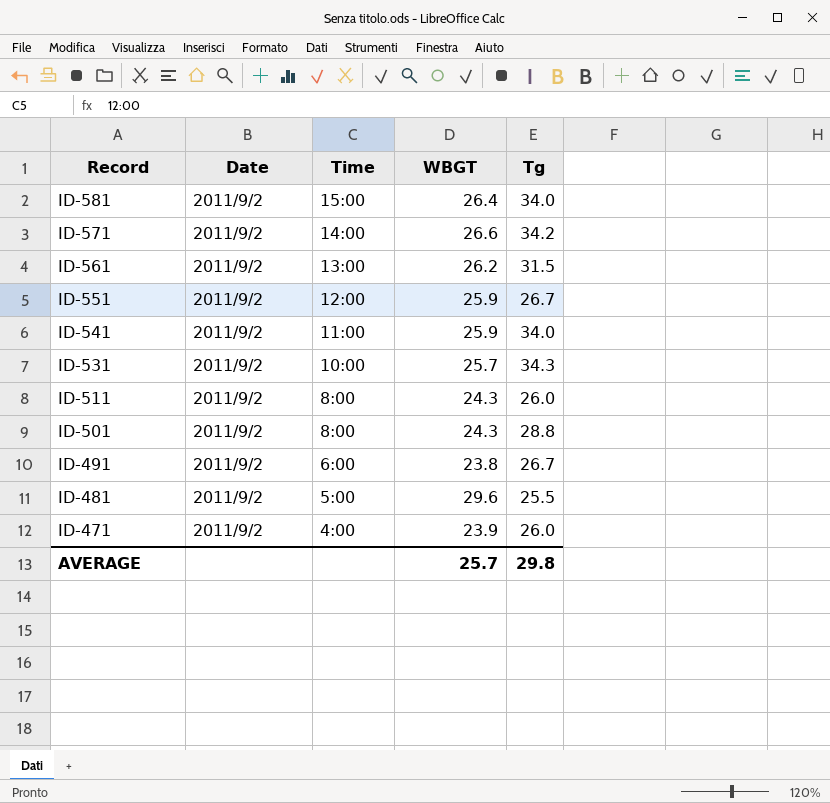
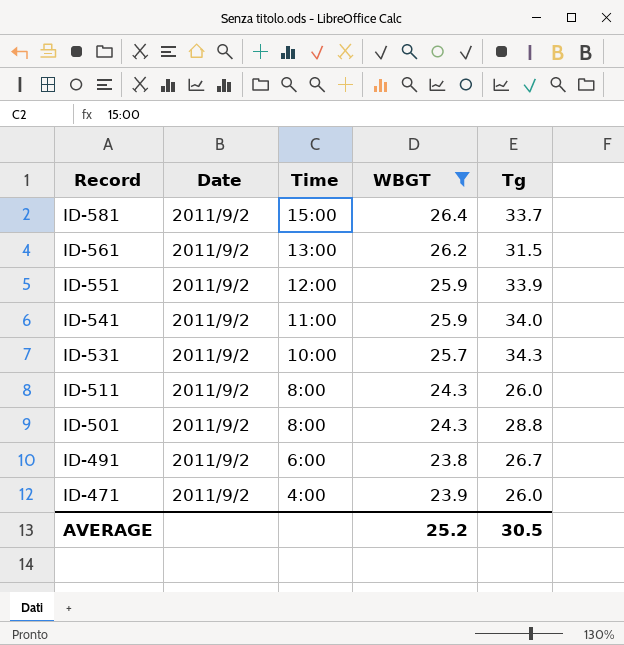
filter: none -> WBGT <= 26.4
ID-581 | Tg: 34.0 -> 33.7
ID-551 | Tg: 26.7 -> 33.9
AVERAGE | WBGT: 25.7 -> 25.2
AVERAGE | Tg: 29.8 -> 30.5

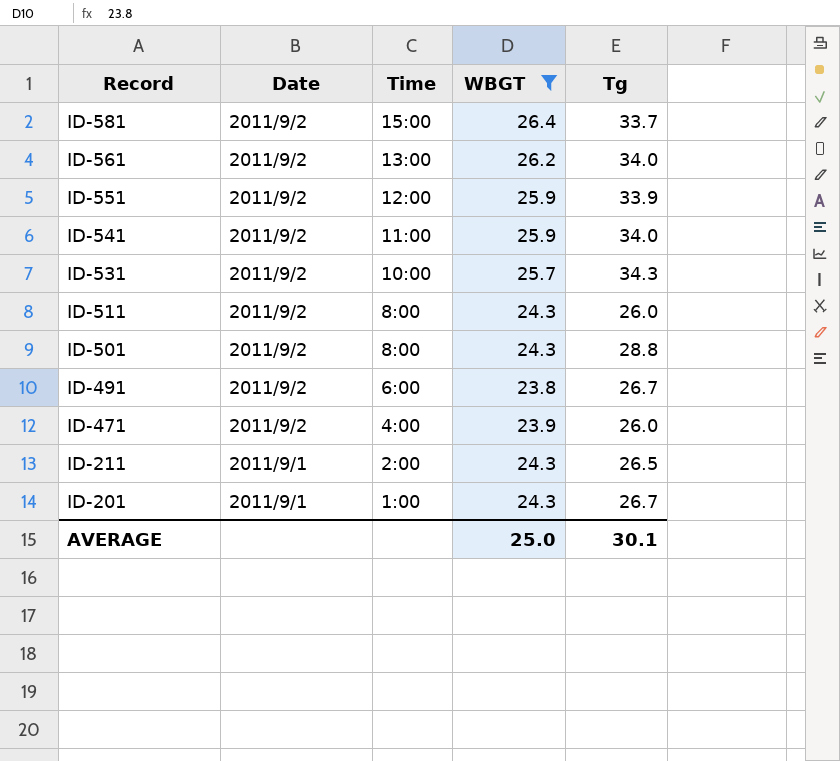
ID-561 | Tg: 31.5 -> 34.0
row ID-211: none -> 2011/9/1 | 2:00 | 24.3 | 26.5
row ID-201: none -> 2011/9/1 | 1:00 | 24.3 | 26.7
AVERAGE | WBGT: 25.2 -> 25.0
AVERAGE | Tg: 30.5 -> 30.1

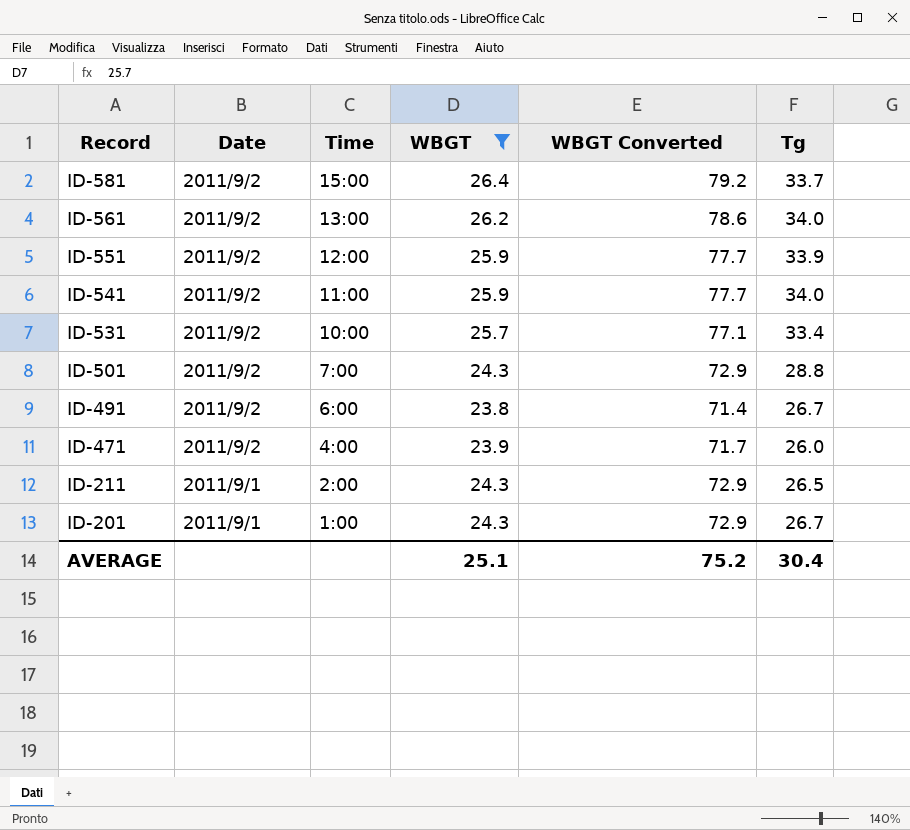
column WBGT Converted | formula: none -> [WBGT] * 3
row ID-511: 2011/9/2 | 8:00 | 24.3 | 26.0 -> none
ID-531 | Tg: 34.3 -> 33.4
ID-501 | Time: 8:00 -> 7:00
AVERAGE | WBGT: 25.0 -> 25.1
AVERAGE | Tg: 30.1 -> 30.4

